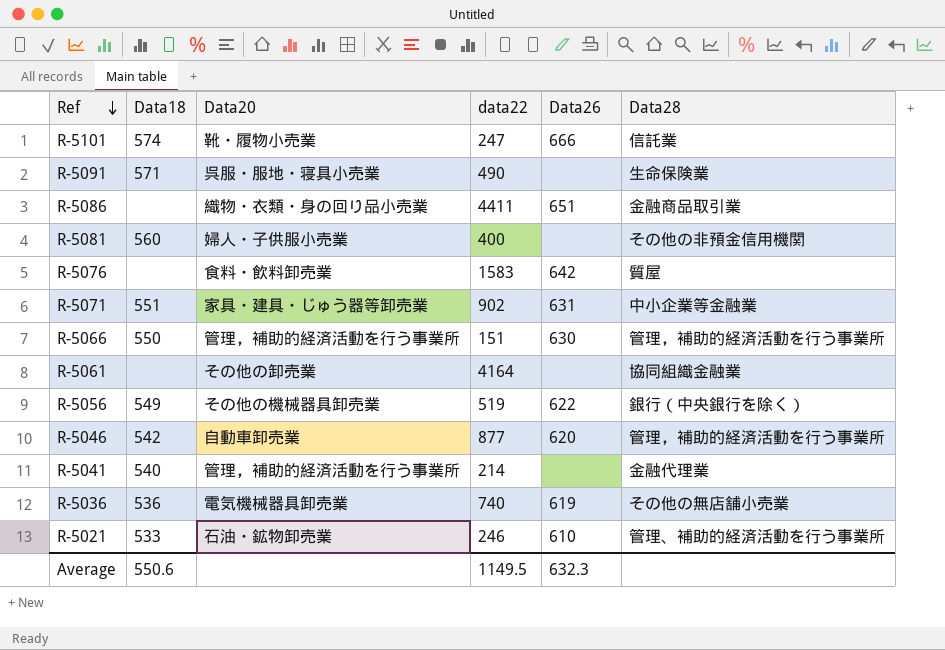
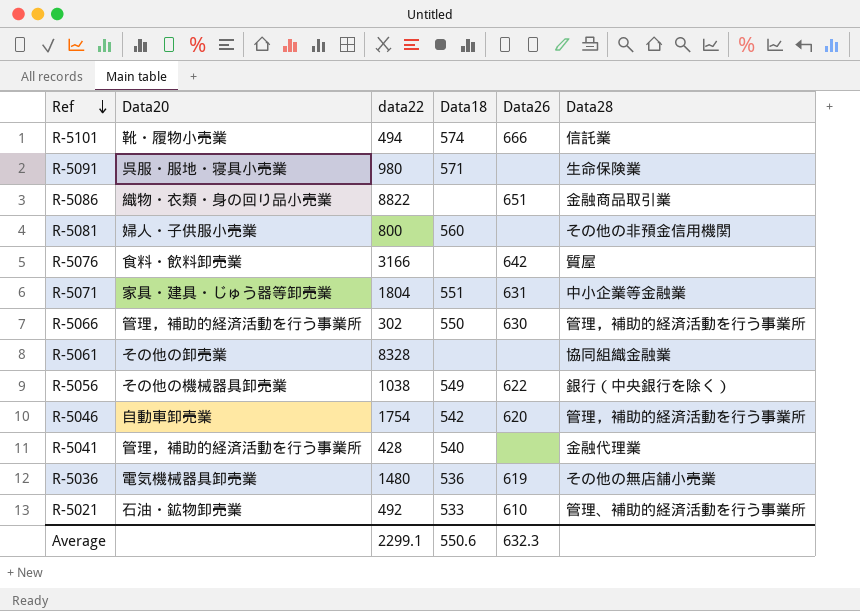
column Data18 | position: 2 -> 4
R-5101 | data22: 247 -> 494
R-5091 | data22: 490 -> 980
R-5086 | data22: 4411 -> 8822
R-5081 | data22: 400 -> 800
R-5076 | data22: 1583 -> 3166
R-5071 | data22: 902 -> 1804
R-5066 | data22: 151 -> 302
R-5061 | data22: 4164 -> 8328
R-5056 | data22: 519 -> 1038
R-5046 | data22: 877 -> 1754
R-5041 | data22: 214 -> 428
R-5036 | data22: 740 -> 1480
R-5021 | data22: 246 -> 492
Average | data22: 1149.5 -> 2299.1

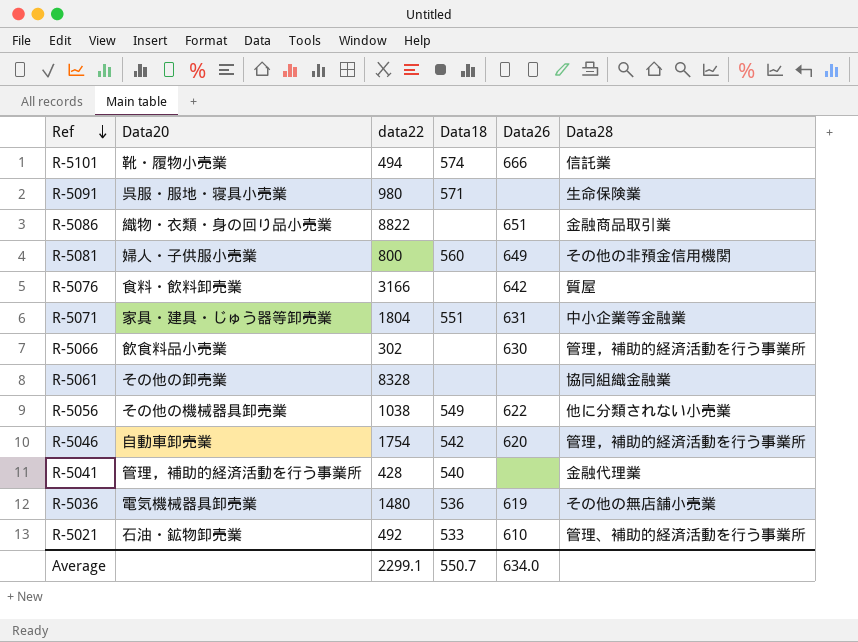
R-5081 | Data26: none -> 649
R-5066 | Data20: 管理，補助的経済活動を行う事業所 -> 飲食料品小売業
R-5066 | Data18: 550 -> none
R-5056 | Data28: 銀行（中央銀行を除く） -> 他に分類されない小売業
Average | Data18: 550.6 -> 550.7
Average | Data26: 632.3 -> 634.0

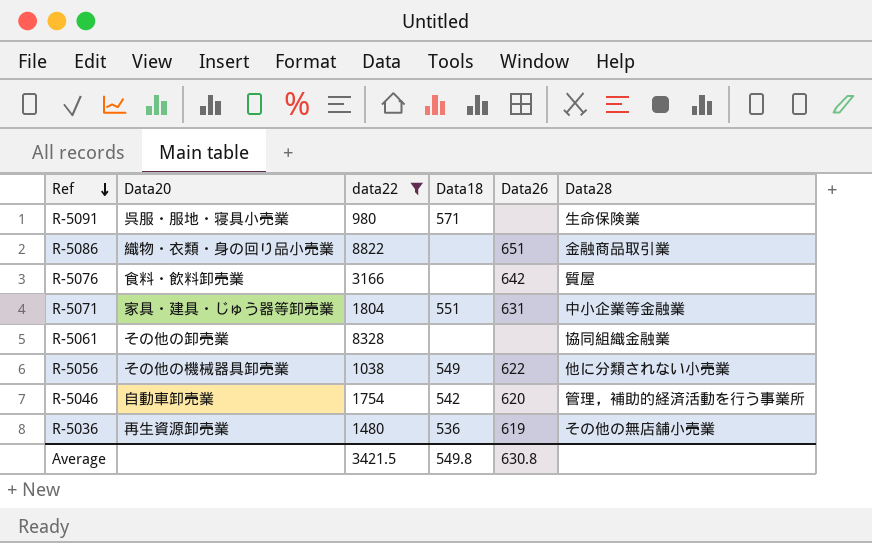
filter: none -> data22 >= 980
R-5036 | Data20: 電気機械器具卸売業 -> 再生資源卸売業
Average | data22: 2299.1 -> 3421.5
Average | Data18: 550.7 -> 549.8
Average | Data26: 634.0 -> 630.8

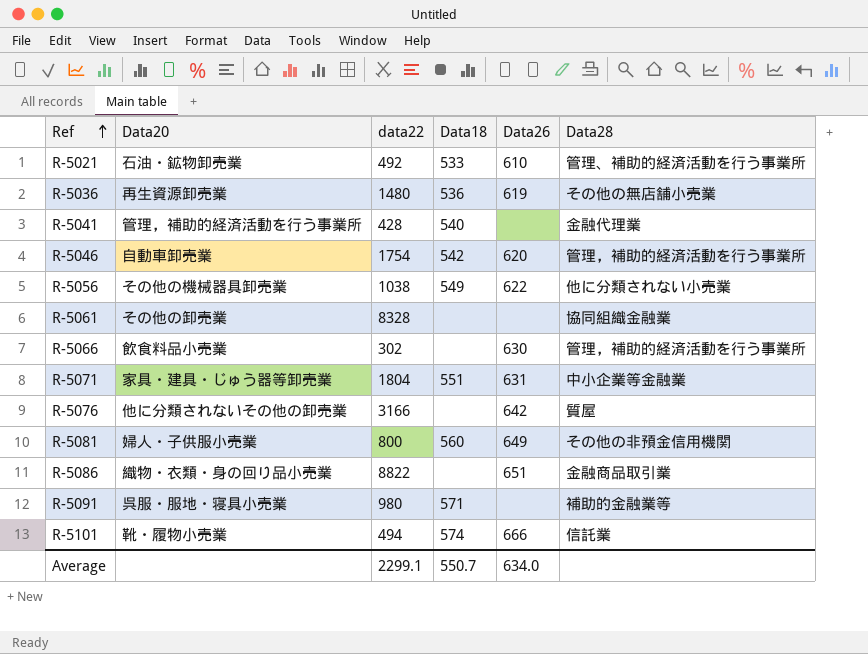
filter: data22 >= 980 -> none
row order: Ref descending -> Ref ascending
R-5076 | Data20: 食料・飲料卸売業 -> 他に分類されないその他の卸売業
R-5091 | Data28: 生命保険業 -> 補助的金融業等
Average | data22: 3421.5 -> 2299.1
Average | Data18: 549.8 -> 550.7
Average | Data26: 630.8 -> 634.0

